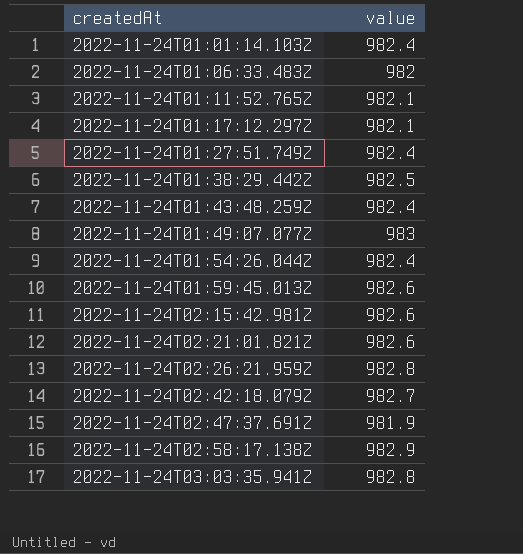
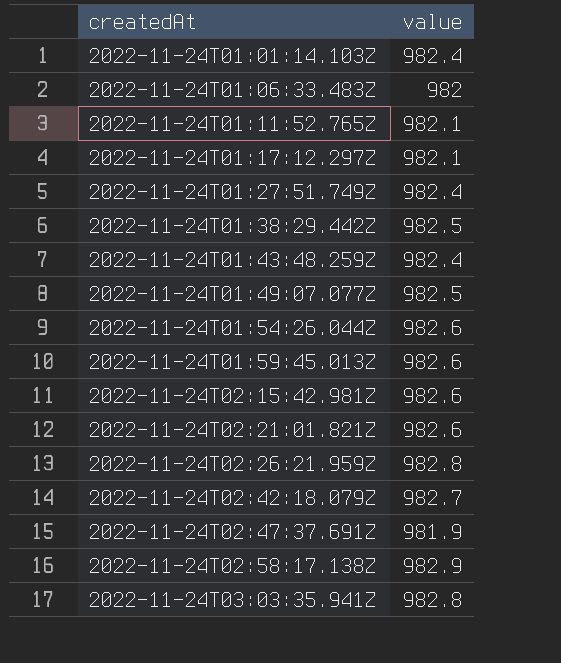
2022-11-24T01:49:07.077Z | value: 983 -> 982.5
2022-11-24T01:54:26.044Z | value: 982.4 -> 982.6

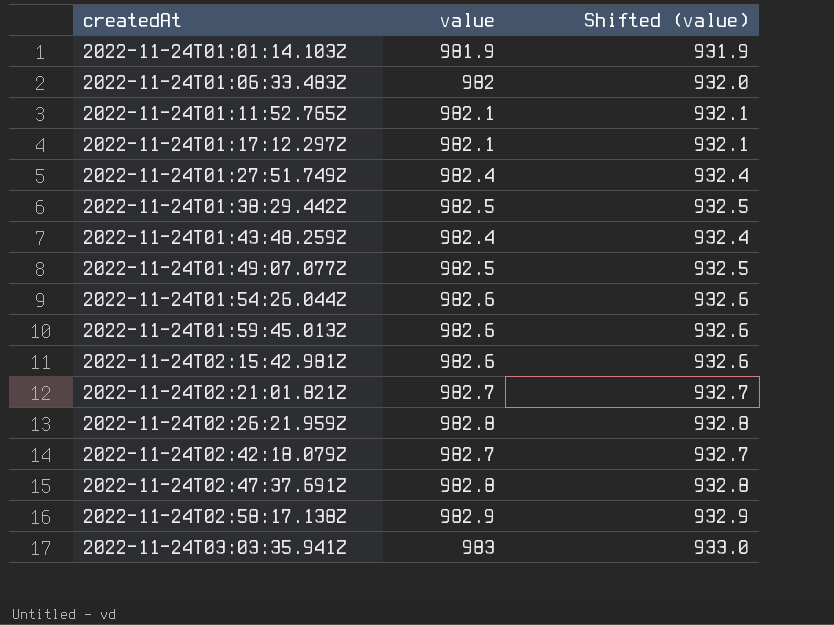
column Shifted (value) | formula: none -> [value] - 50
2022-11-24T01:01:14.103Z | value: 982.4 -> 981.9
2022-11-24T02:21:01.821Z | value: 982.6 -> 982.7
2022-11-24T02:47:37.691Z | value: 981.9 -> 982.8
2022-11-24T03:03:35.941Z | value: 982.8 -> 983

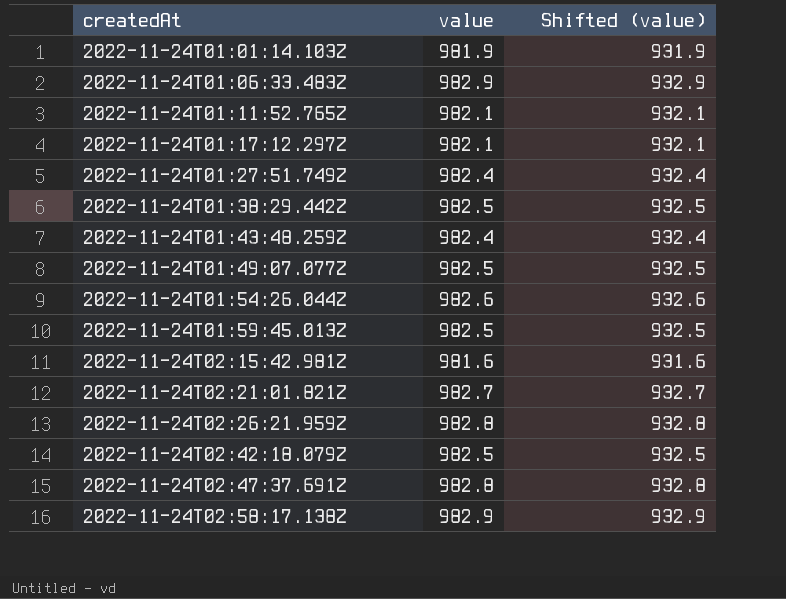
row 2022-11-24T03:03:35.941Z: 983 | 933.0 -> none
2022-11-24T01:06:33.483Z | value: 982 -> 982.9
2022-11-24T01:06:33.483Z | Shifted (value): 932.0 -> 932.9
2022-11-24T01:59:45.013Z | value: 982.6 -> 982.5
2022-11-24T01:59:45.013Z | Shifted (value): 932.6 -> 932.5
2022-11-24T02:15:42.981Z | value: 982.6 -> 981.6
2022-11-24T02:15:42.981Z | Shifted (value): 932.6 -> 931.6
2022-11-24T02:42:18.079Z | value: 982.7 -> 982.5
2022-11-24T02:42:18.079Z | Shifted (value): 932.7 -> 932.5

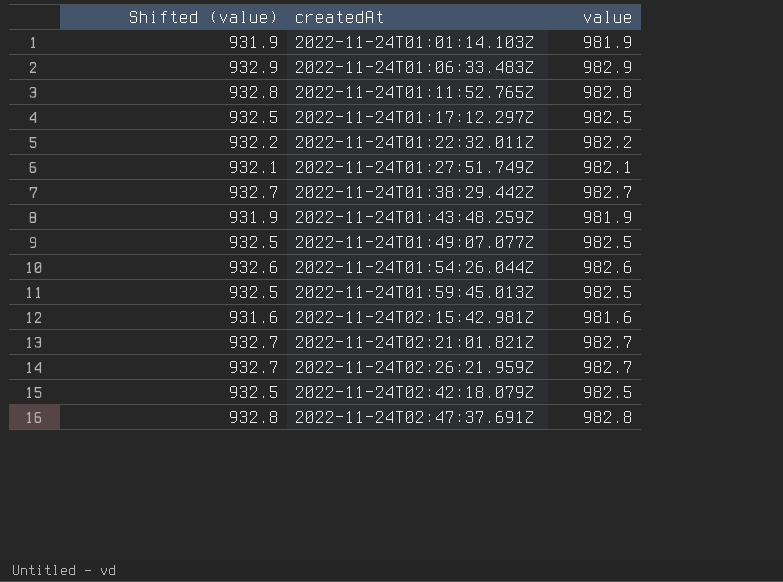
column Shifted (value) | position: 3 -> 1
row 2022-11-24T02:58:17.138Z: 982.9 | 932.9 -> none
2022-11-24T01:11:52.765Z | Shifted (value): 932.1 -> 932.8
2022-11-24T01:11:52.765Z | value: 982.1 -> 982.8
2022-11-24T01:17:12.297Z | Shifted (value): 932.1 -> 932.5
2022-11-24T01:17:12.297Z | value: 982.1 -> 982.5
row 2022-11-24T01:22:32.011Z: none -> 932.2 | 982.2
2022-11-24T01:27:51.749Z | Shifted (value): 932.4 -> 932.1
2022-11-24T01:27:51.749Z | value: 982.4 -> 982.1
2022-11-24T01:38:29.442Z | Shifted (value): 932.5 -> 932.7
2022-11-24T01:38:29.442Z | value: 982.5 -> 982.7
2022-11-24T01:43:48.259Z | Shifted (value): 932.4 -> 931.9
2022-11-24T01:43:48.259Z | value: 982.4 -> 981.9
2022-11-24T02:26:21.959Z | Shifted (value): 932.8 -> 932.7
2022-11-24T02:26:21.959Z | value: 982.8 -> 982.7

